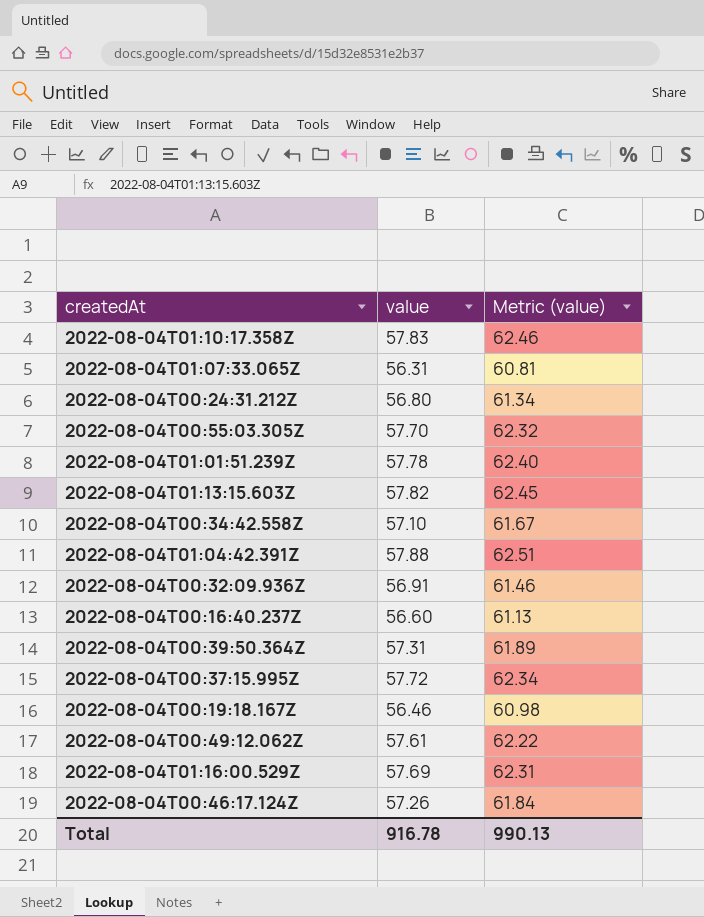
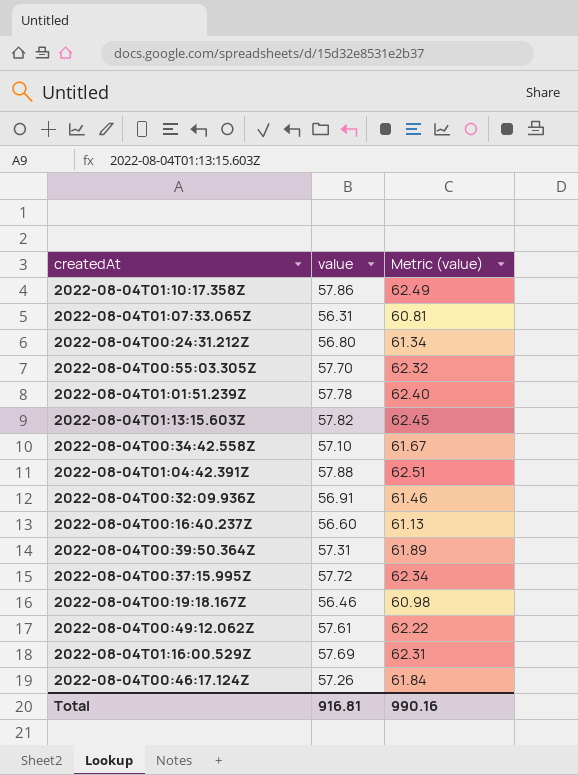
2022-08-04T01:10:17.358Z | value: 57.83 -> 57.86
2022-08-04T01:10:17.358Z | Metric (value): 62.46 -> 62.49
Total | value: 916.78 -> 916.81
Total | Metric (value): 990.13 -> 990.16

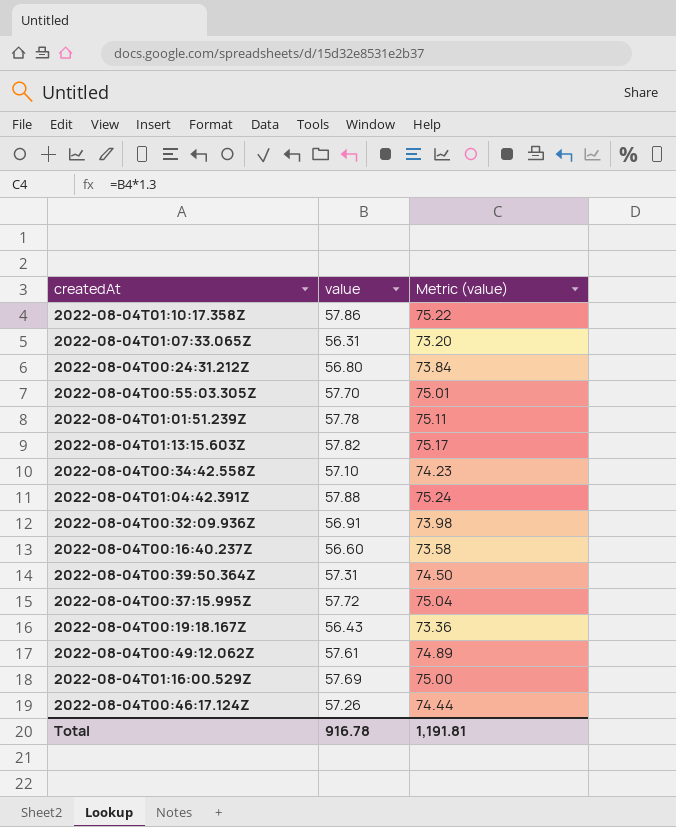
column Metric (value) | formula: [value] * 1.08 -> [value] * 1.3
2022-08-04T00:19:18.167Z | value: 56.46 -> 56.43
Total | value: 916.81 -> 916.78
Total | Metric (value): 990.16 -> 1,191.81

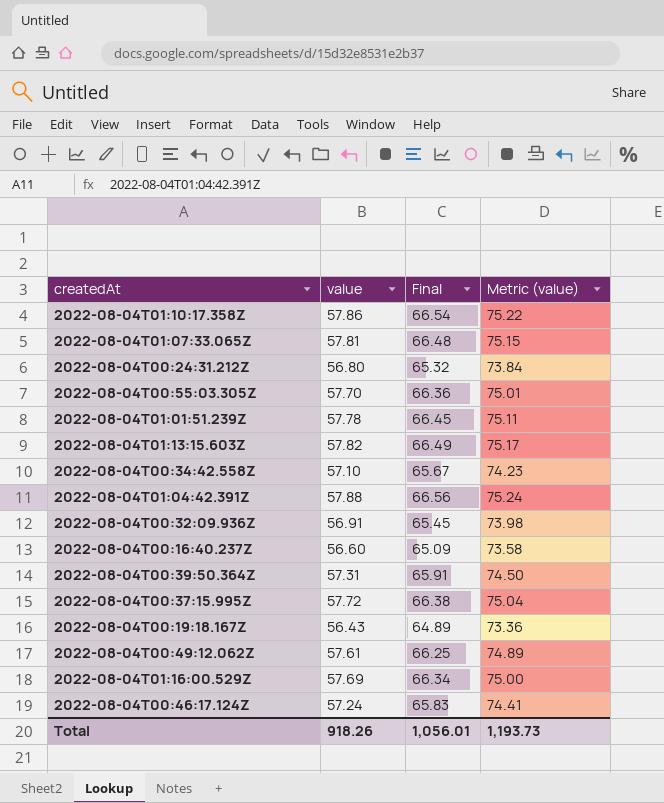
column Final | formula: none -> [value] * 1.15
2022-08-04T01:07:33.065Z | value: 56.31 -> 57.81
2022-08-04T01:07:33.065Z | Metric (value): 73.20 -> 75.15
2022-08-04T00:46:17.124Z | value: 57.26 -> 57.24
2022-08-04T00:46:17.124Z | Metric (value): 74.44 -> 74.41
Total | value: 916.78 -> 918.26
Total | Metric (value): 1,191.81 -> 1,193.73

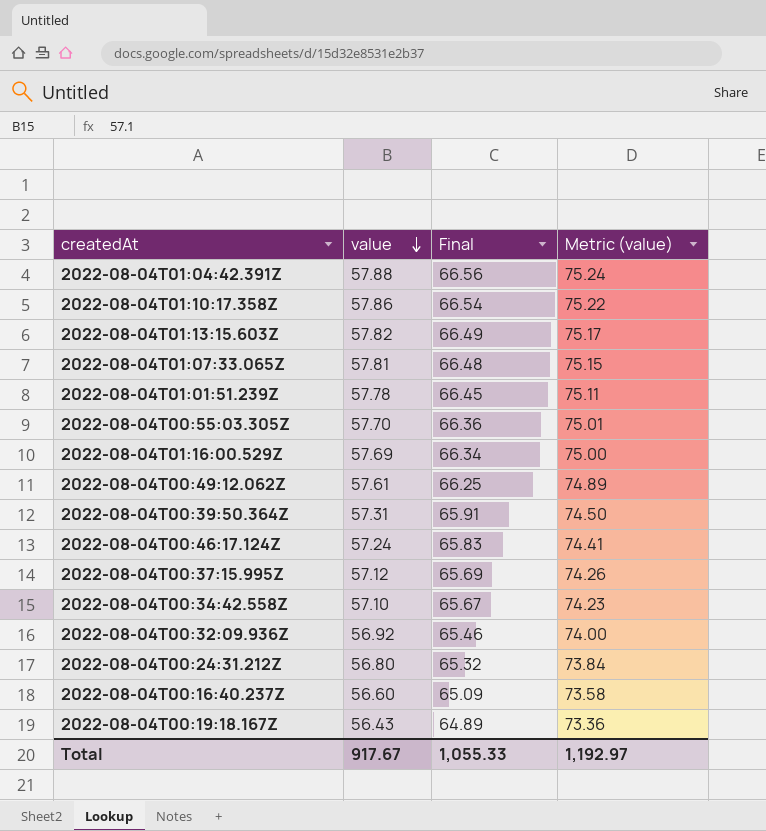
row order: none -> value descending
2022-08-04T00:37:15.995Z | value: 57.72 -> 57.12
2022-08-04T00:37:15.995Z | Final: 66.38 -> 65.69
2022-08-04T00:37:15.995Z | Metric (value): 75.04 -> 74.26
2022-08-04T00:32:09.936Z | value: 56.91 -> 56.92
2022-08-04T00:32:09.936Z | Final: 65.45 -> 65.46
2022-08-04T00:32:09.936Z | Metric (value): 73.98 -> 74.00
Total | value: 918.26 -> 917.67
Total | Final: 1,056.01 -> 1,055.33
Total | Metric (value): 1,193.73 -> 1,192.97

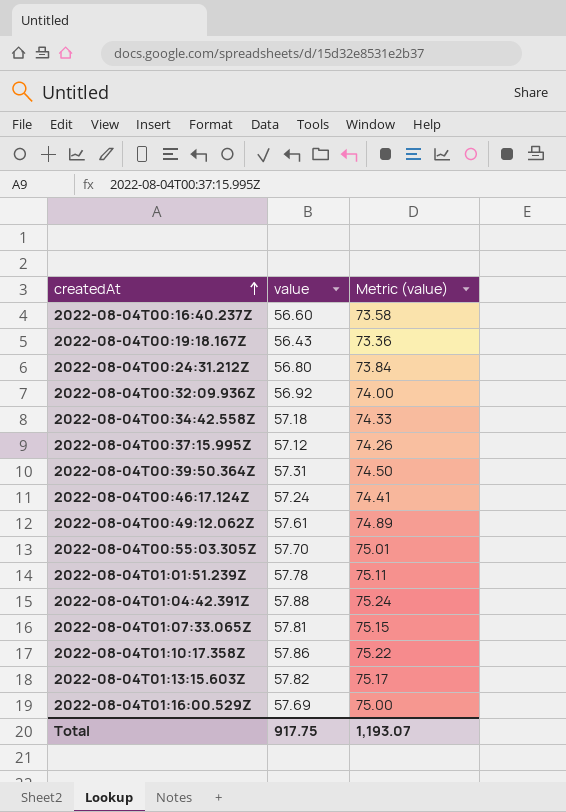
row order: value descending -> createdAt ascending
column Final | formula: [value] * 1.15 -> none
2022-08-04T00:34:42.558Z | value: 57.10 -> 57.18
2022-08-04T00:34:42.558Z | Metric (value): 74.23 -> 74.33
Total | value: 917.67 -> 917.75
Total | Metric (value): 1,192.97 -> 1,193.07

